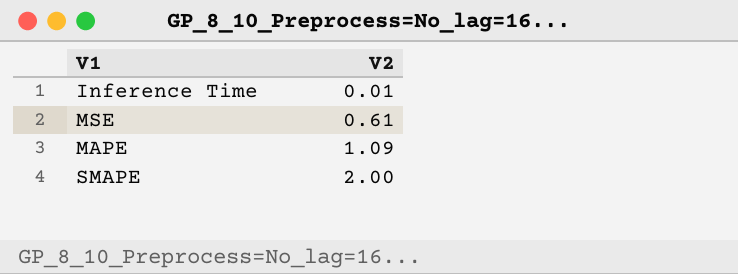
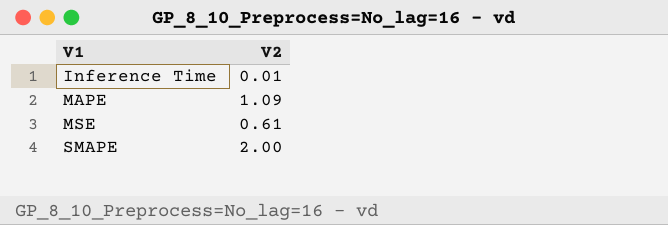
row order: V2 ascending -> V1 ascending

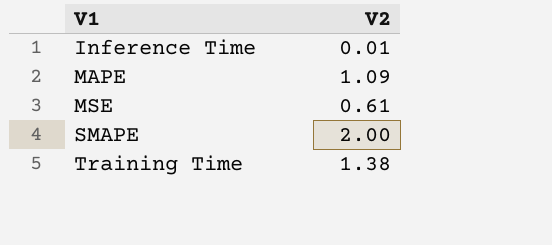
row Training Time: none -> 1.38

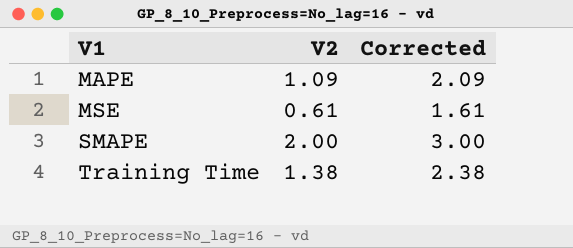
column Corrected | formula: none -> [V2] + 1
row Inference Time: 0.01 -> none

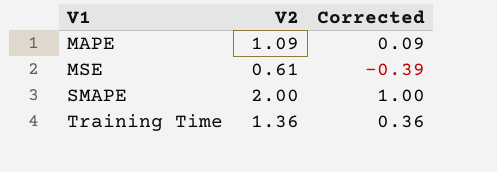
column Corrected | formula: [V2] + 1 -> [V2] - 1
Training Time | V2: 1.38 -> 1.36

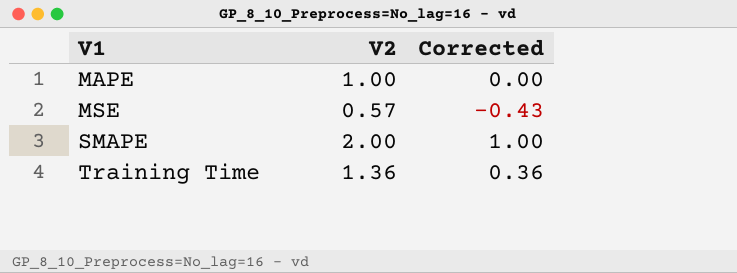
MAPE | V2: 1.09 -> 1.00
MAPE | Corrected: 0.09 -> 0.00
MSE | V2: 0.61 -> 0.57
MSE | Corrected: -0.39 -> -0.43

